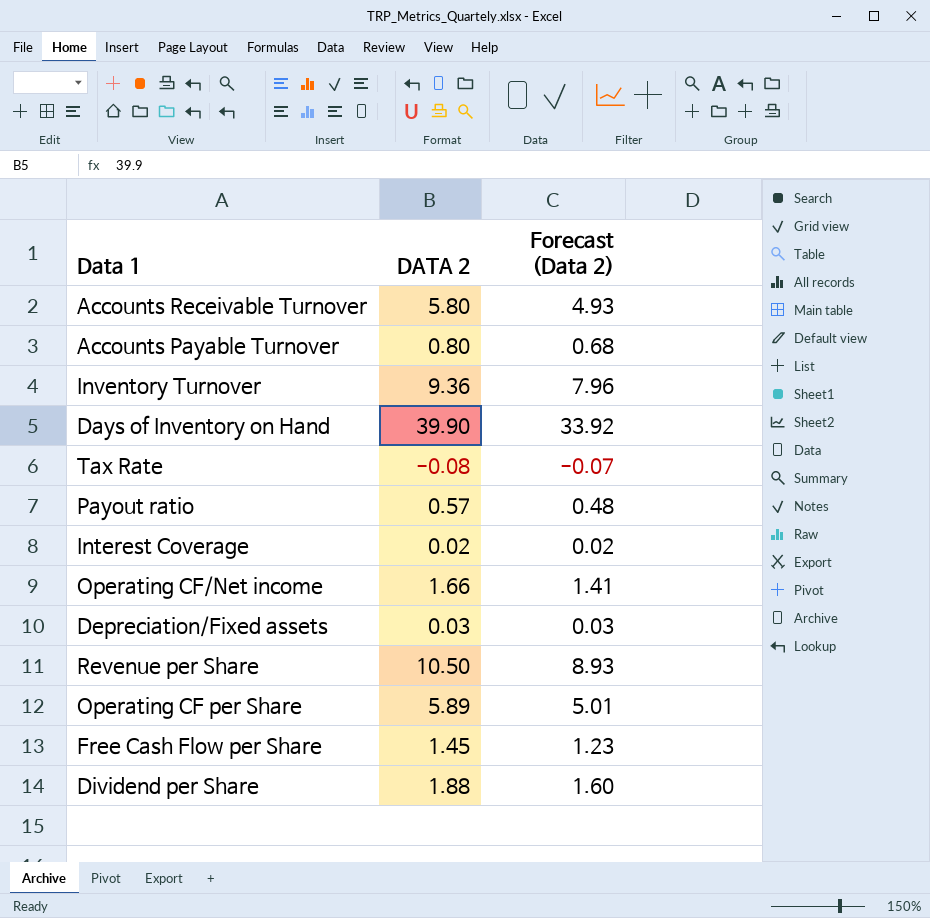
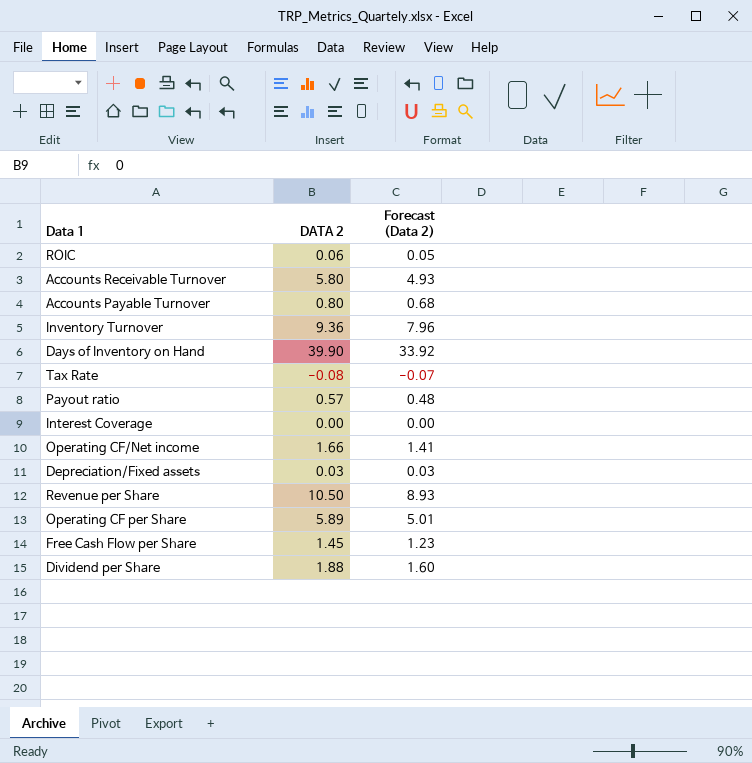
row ROIC: none -> 0.06 | 0.05
Interest Coverage | DATA 2: 0.02 -> 0.00
Interest Coverage | Forecast (Data 2): 0.02 -> 0.00

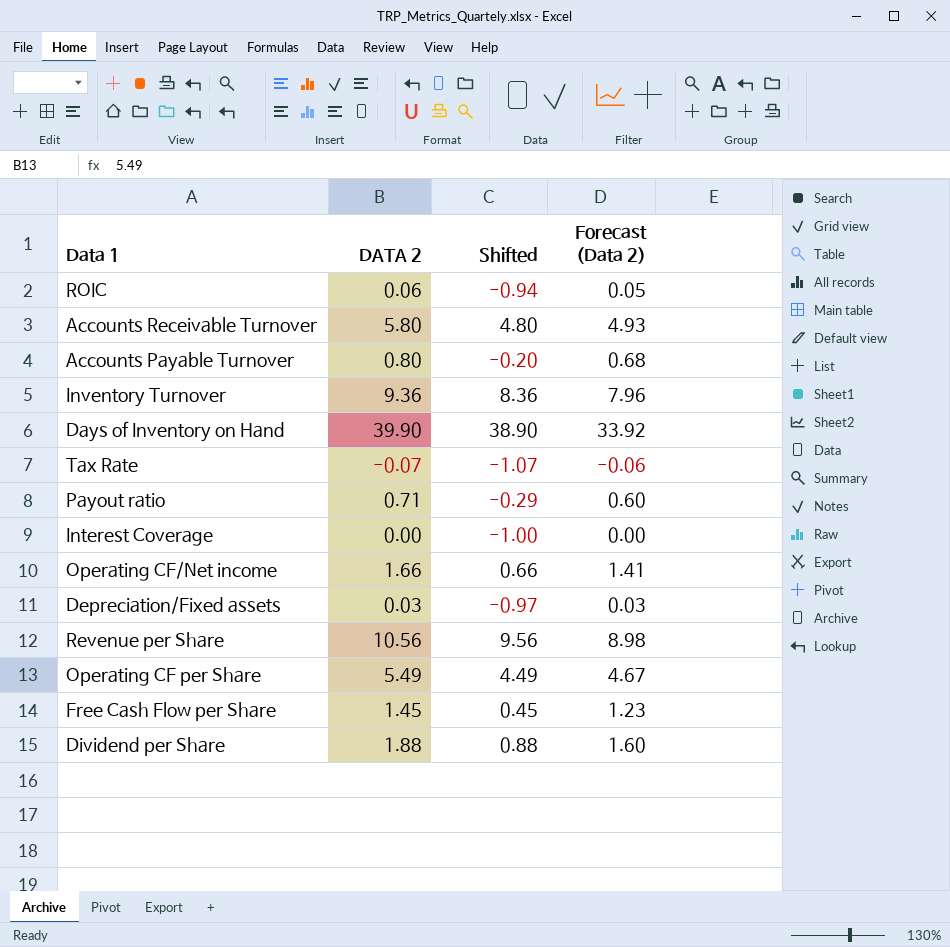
column Shifted | formula: none -> [DATA 2] - 1
Tax Rate | DATA 2: -0.08 -> -0.07
Tax Rate | Forecast (Data 2): -0.07 -> -0.06
Payout ratio | DATA 2: 0.57 -> 0.71
Payout ratio | Forecast (Data 2): 0.48 -> 0.60
Revenue per Share | DATA 2: 10.50 -> 10.56
Revenue per Share | Forecast (Data 2): 8.93 -> 8.98
Operating CF per Share | DATA 2: 5.89 -> 5.49
Operating CF per Share | Forecast (Data 2): 5.01 -> 4.67

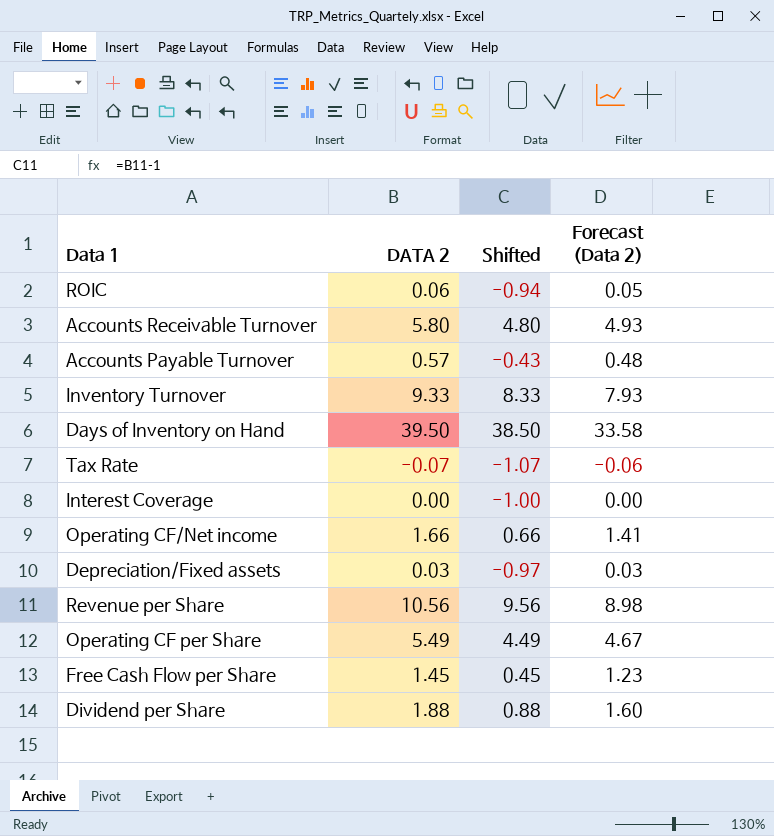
row Payout ratio: 0.71 | -0.29 | 0.60 -> none
Accounts Payable Turnover | DATA 2: 0.80 -> 0.57
Accounts Payable Turnover | Shifted: -0.20 -> -0.43
Accounts Payable Turnover | Forecast (Data 2): 0.68 -> 0.48
Inventory Turnover | DATA 2: 9.36 -> 9.33
Inventory Turnover | Shifted: 8.36 -> 8.33
Inventory Turnover | Forecast (Data 2): 7.96 -> 7.93
Days of Inventory on Hand | DATA 2: 39.90 -> 39.50
Days of Inventory on Hand | Shifted: 38.90 -> 38.50
Days of Inventory on Hand | Forecast (Data 2): 33.92 -> 33.58

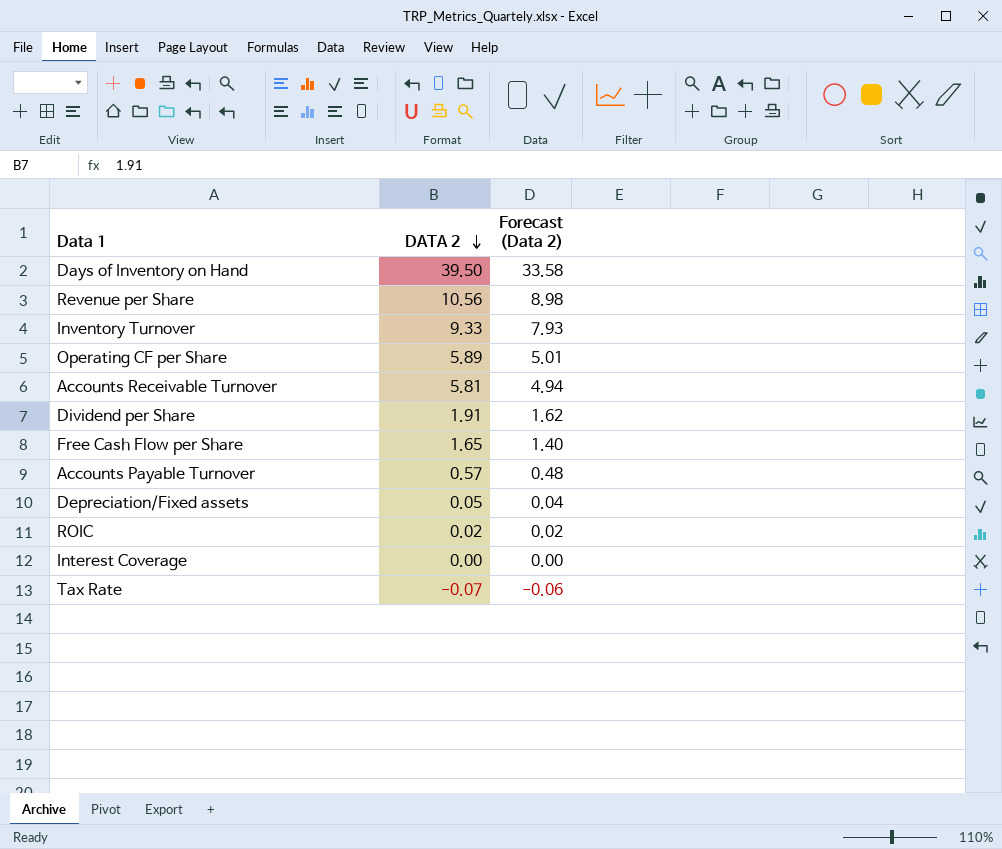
row order: none -> DATA 2 descending
column Shifted | formula: [DATA 2] - 1 -> none
row Operating CF/Net income: 1.66 | 0.66 | 1.41 -> none
Operating CF per Share | DATA 2: 5.49 -> 5.89
Operating CF per Share | Forecast (Data 2): 4.67 -> 5.01
Accounts Receivable Turnover | DATA 2: 5.80 -> 5.81
Accounts Receivable Turnover | Forecast (Data 2): 4.93 -> 4.94
Dividend per Share | DATA 2: 1.88 -> 1.91
Dividend per Share | Forecast (Data 2): 1.60 -> 1.62
Free Cash Flow per Share | DATA 2: 1.45 -> 1.65
Free Cash Flow per Share | Forecast (Data 2): 1.23 -> 1.40
Depreciation/Fixed assets | DATA 2: 0.03 -> 0.05
Depreciation/Fixed assets | Forecast (Data 2): 0.03 -> 0.04
ROIC | DATA 2: 0.06 -> 0.02
ROIC | Forecast (Data 2): 0.05 -> 0.02

